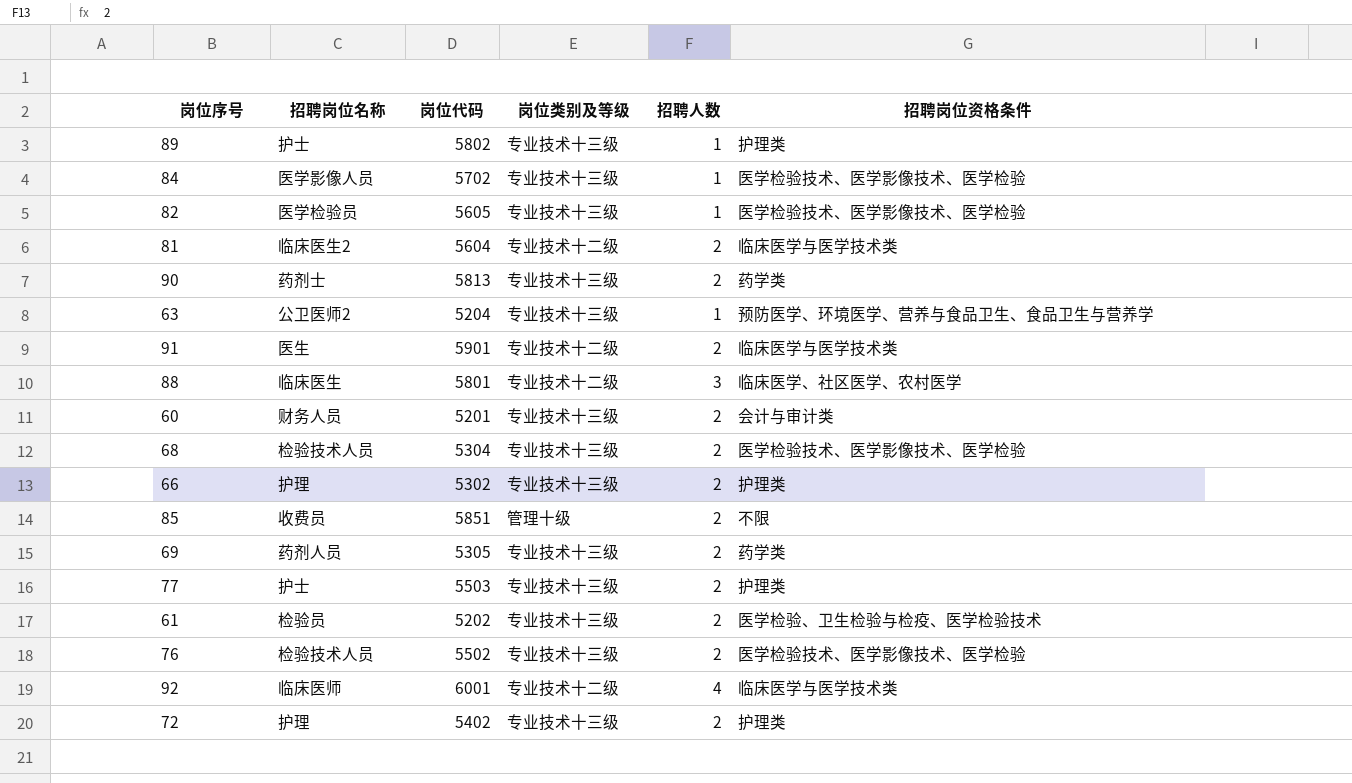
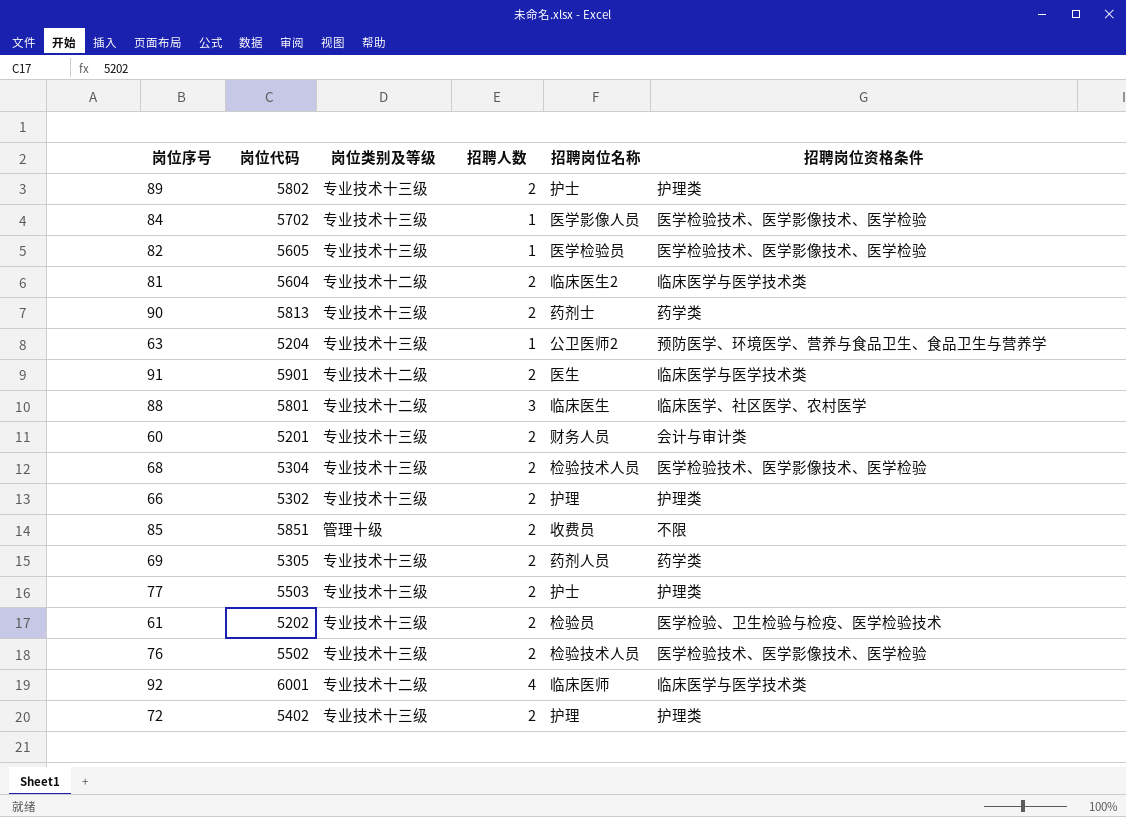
column 招聘岗位名称 | position: 2 -> 5
89 | 招聘人数: 1 -> 2

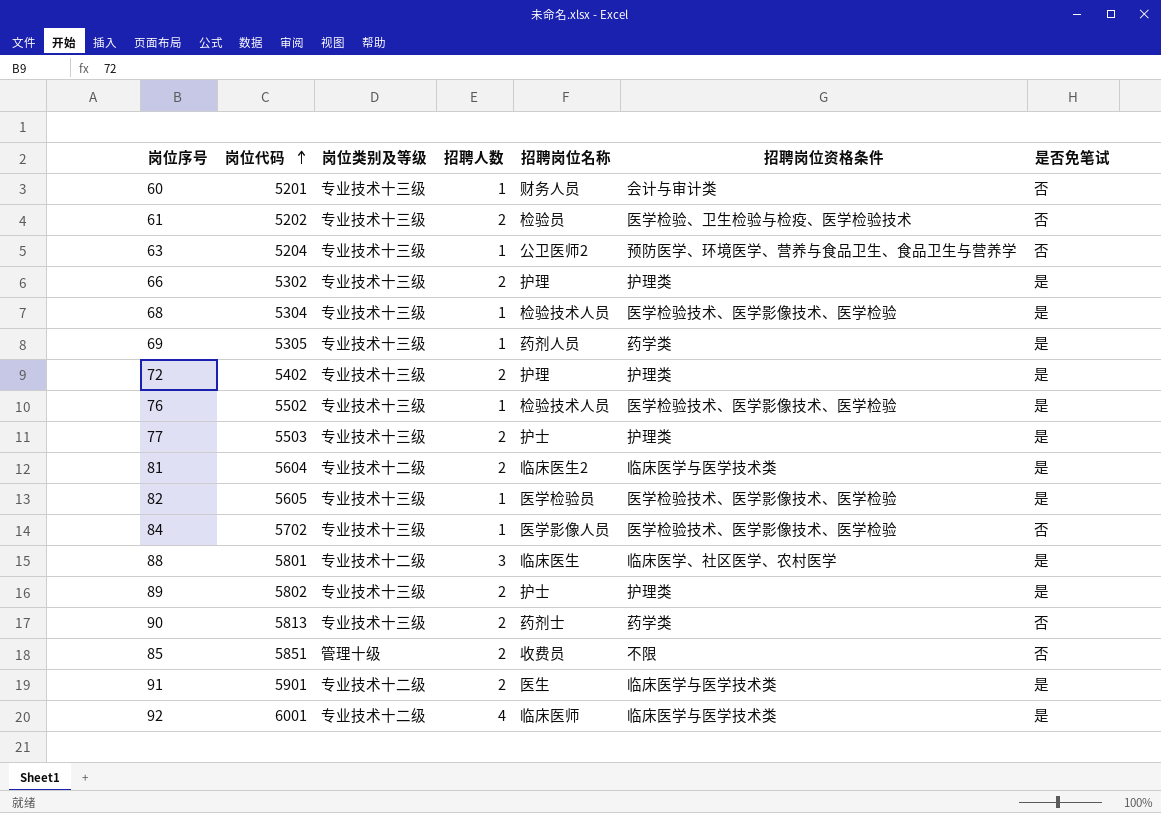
row order: none -> 岗位代码 ascending
column 是否免笔试 | position: none -> 7
60 | 招聘人数: 2 -> 1
68 | 招聘人数: 2 -> 1
69 | 招聘人数: 2 -> 1
76 | 招聘人数: 2 -> 1

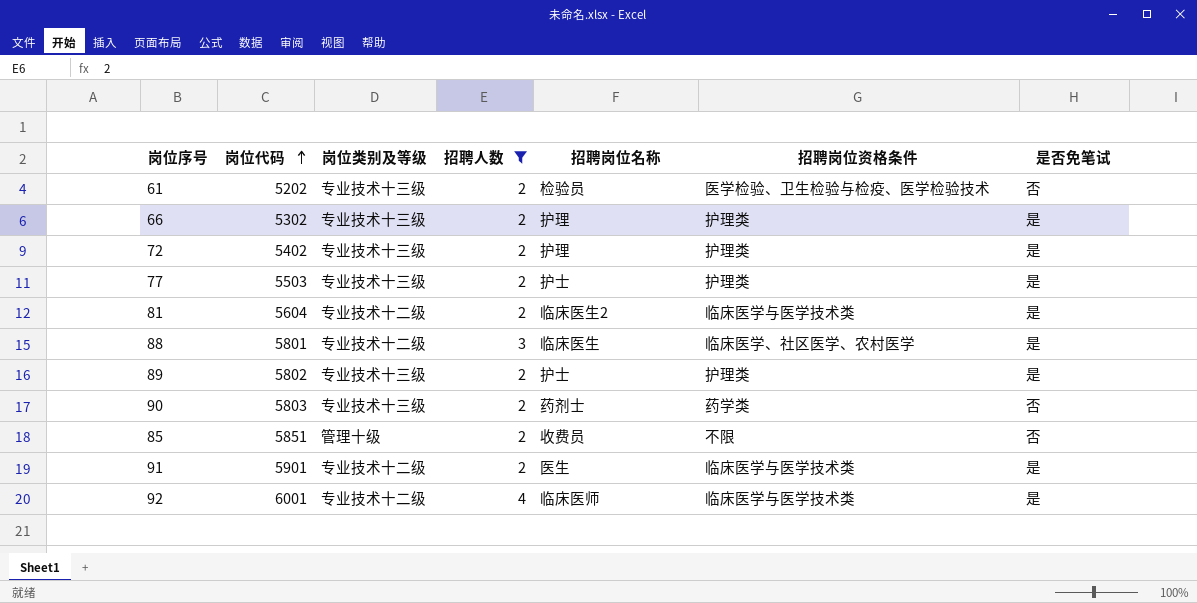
filter: none -> 招聘人数 != 1
90 | 岗位代码: 5813 -> 5803

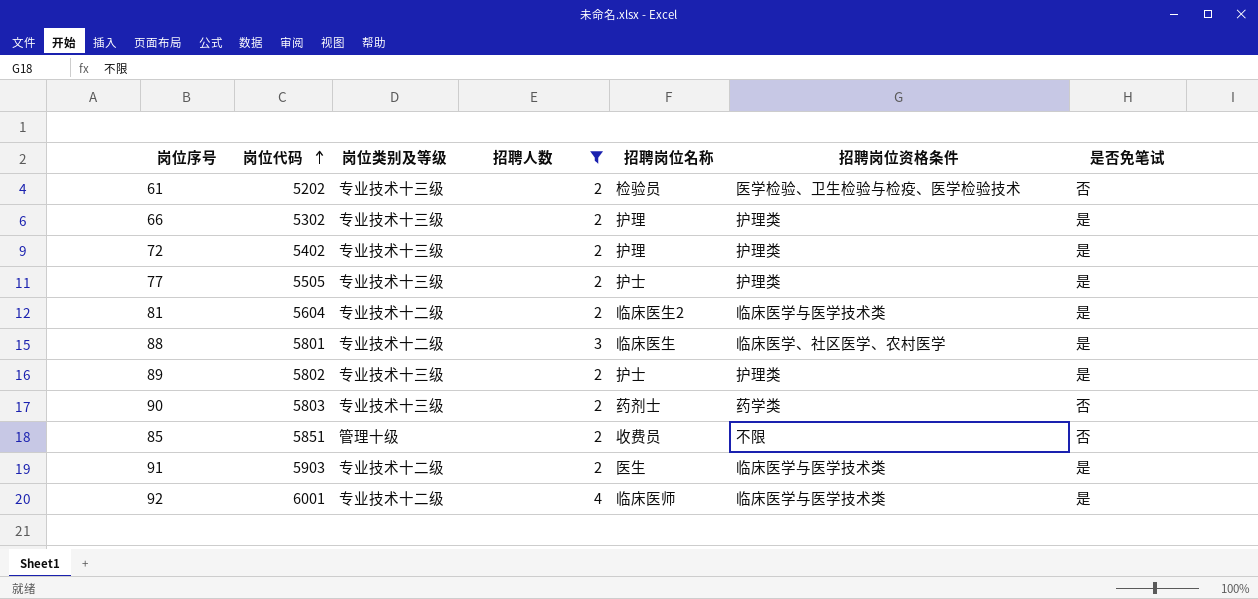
77 | 岗位代码: 5503 -> 5505
91 | 岗位代码: 5901 -> 5903

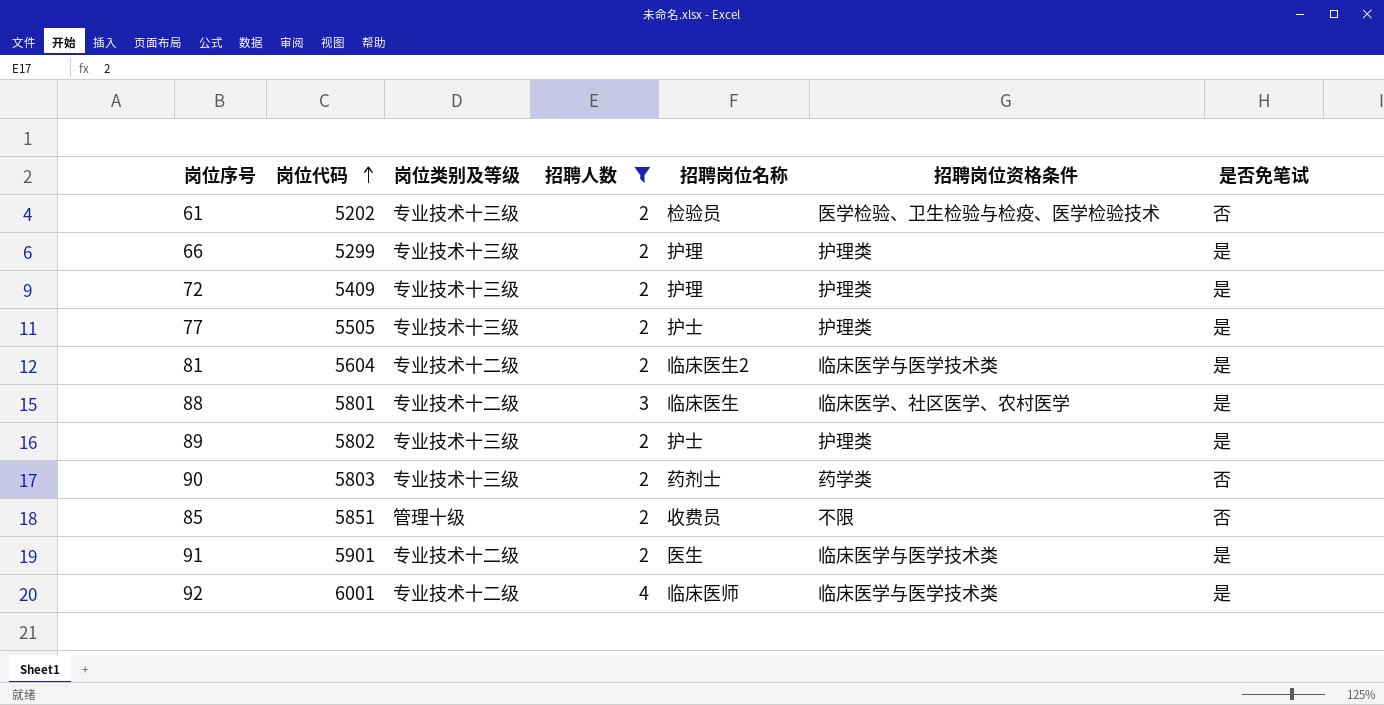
66 | 岗位代码: 5302 -> 5299
72 | 岗位代码: 5402 -> 5409
91 | 岗位代码: 5903 -> 5901

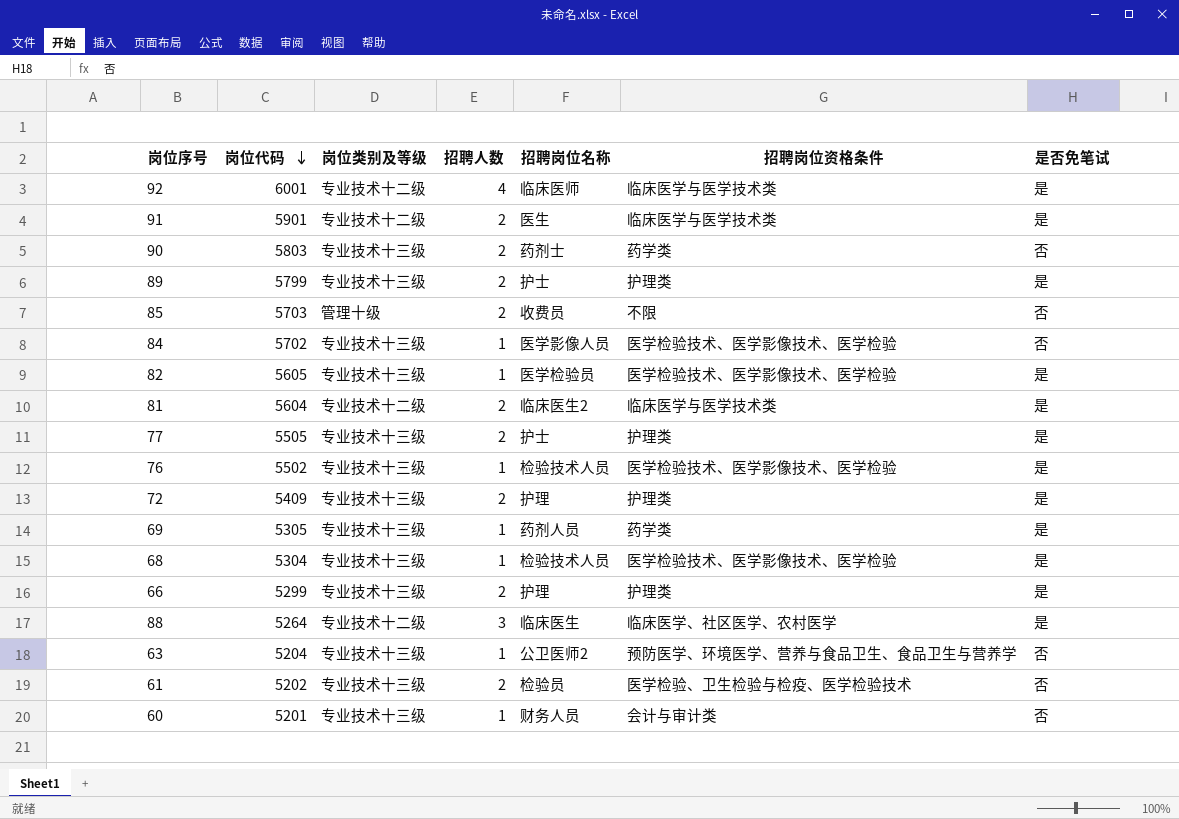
filter: 招聘人数 != 1 -> none
row order: 岗位代码 ascending -> 岗位代码 descending
89 | 岗位代码: 5802 -> 5799
85 | 岗位代码: 5851 -> 5703
88 | 岗位代码: 5801 -> 5264

